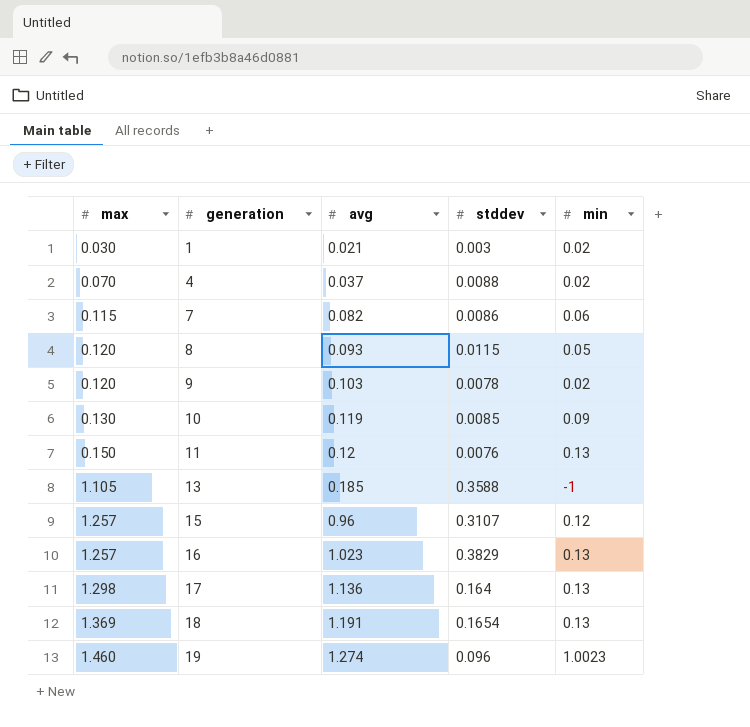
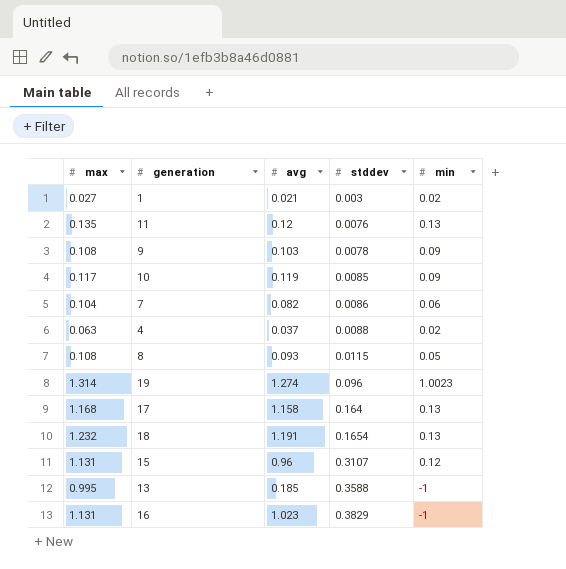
row order: max ascending -> stddev ascending
1 | max: 0.030 -> 0.027
11 | max: 0.150 -> 0.135
9 | max: 0.120 -> 0.108
9 | min: 0.02 -> 0.09
10 | max: 0.130 -> 0.117
7 | max: 0.115 -> 0.104
4 | max: 0.070 -> 0.063
8 | max: 0.120 -> 0.108
19 | max: 1.460 -> 1.314
17 | max: 1.298 -> 1.168
17 | avg: 1.136 -> 1.158
18 | max: 1.369 -> 1.232
15 | max: 1.257 -> 1.131
13 | max: 1.105 -> 0.995
16 | max: 1.257 -> 1.131
16 | min: 0.13 -> -1

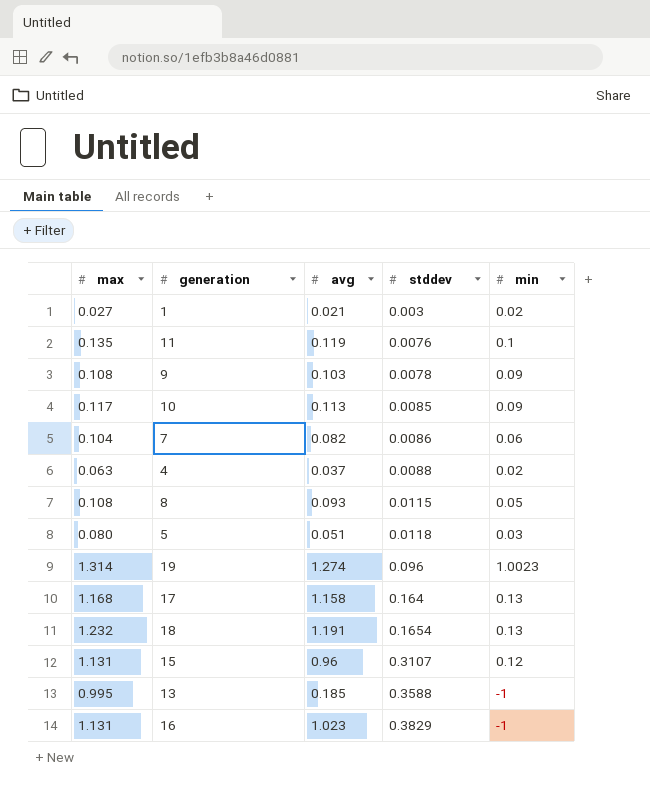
11 | avg: 0.12 -> 0.119
11 | min: 0.13 -> 0.1
10 | avg: 0.119 -> 0.113
row 5: none -> 0.080 | 0.051 | 0.0118 | 0.03

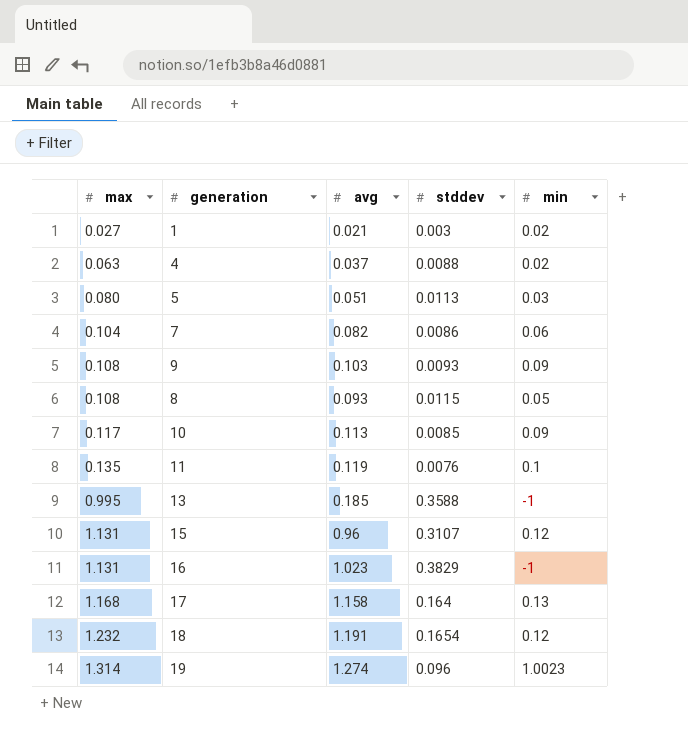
row order: stddev ascending -> max ascending
5 | stddev: 0.0118 -> 0.0113
9 | stddev: 0.0078 -> 0.0093
18 | min: 0.13 -> 0.12

